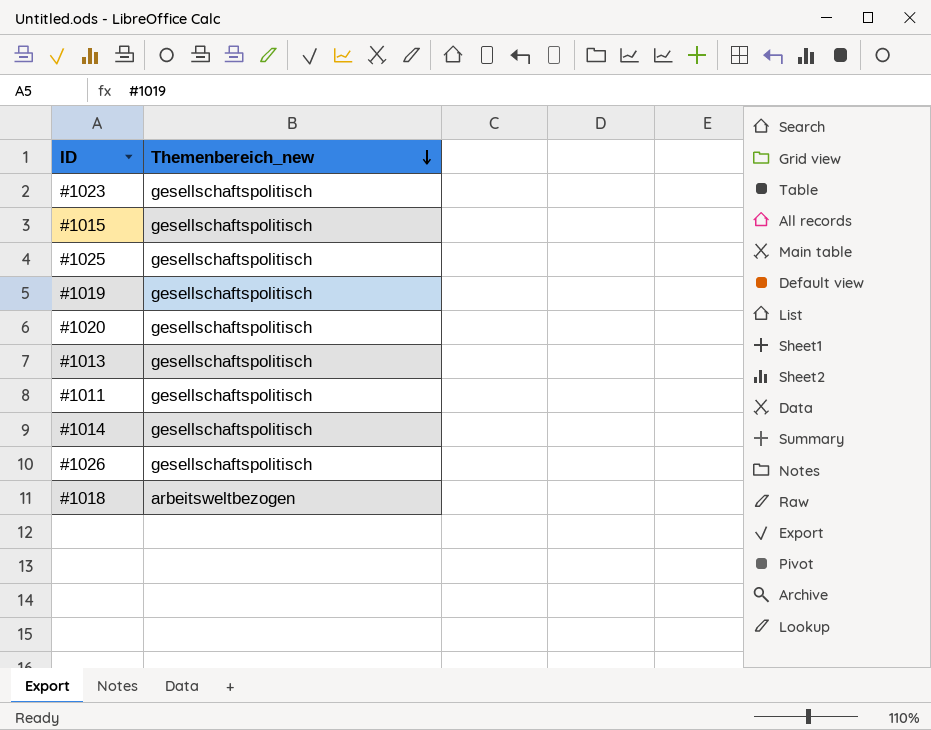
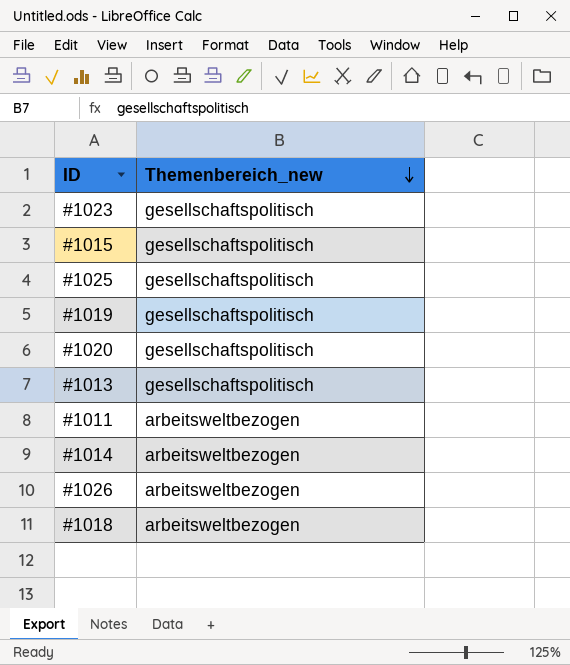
#1011 | Themenbereich_new: gesellschaftspolitisch -> arbeitsweltbezogen
#1014 | Themenbereich_new: gesellschaftspolitisch -> arbeitsweltbezogen
#1026 | Themenbereich_new: gesellschaftspolitisch -> arbeitsweltbezogen

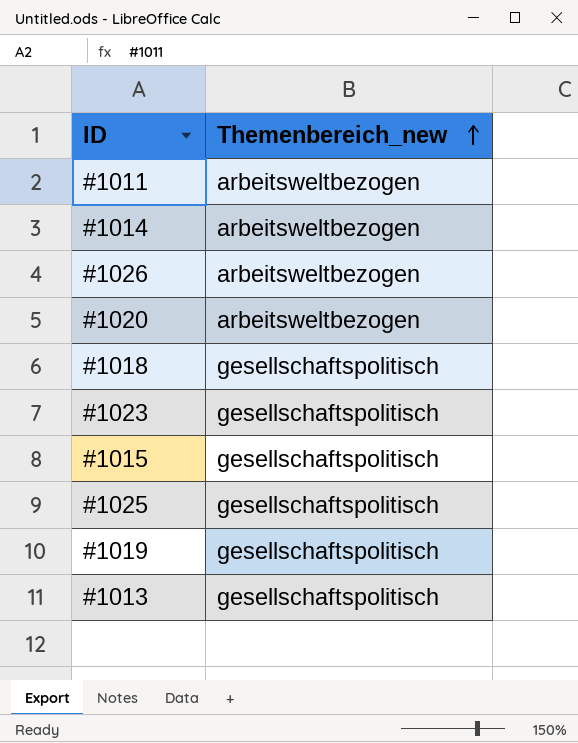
row order: Themenbereich_new descending -> Themenbereich_new ascending
#1020 | Themenbereich_new: gesellschaftspolitisch -> arbeitsweltbezogen
#1018 | Themenbereich_new: arbeitsweltbezogen -> gesellschaftspolitisch

